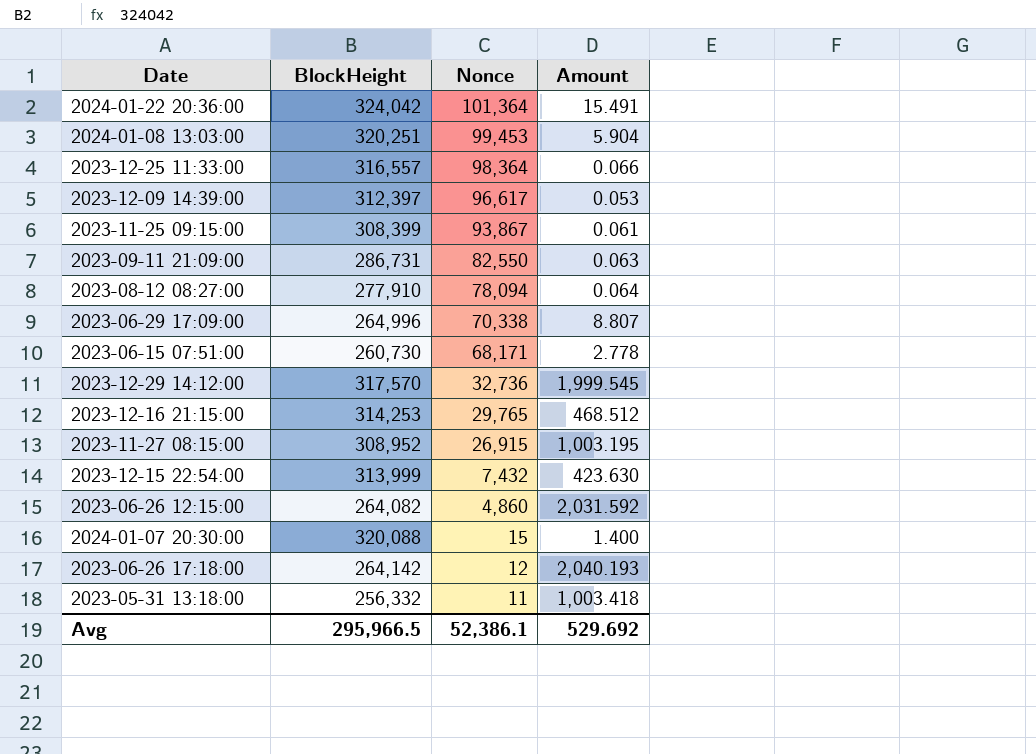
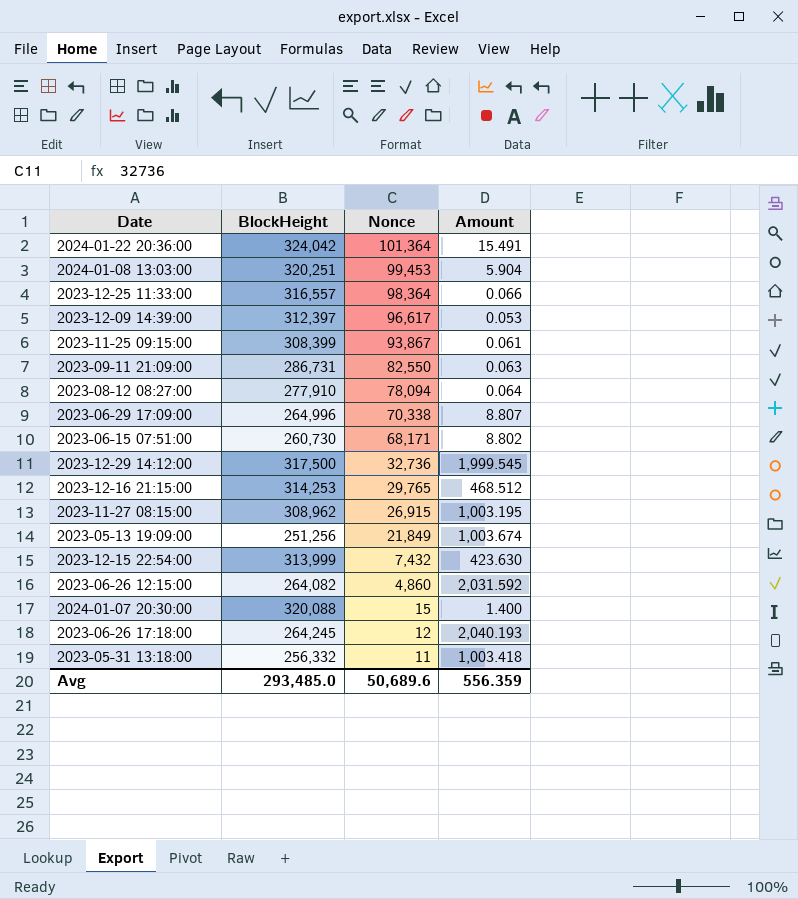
2023-06-15 07:51:00 | Amount: 2.778 -> 8.802
2023-12-29 14:12:00 | BlockHeight: 317,570 -> 317,500
2023-11-27 08:15:00 | BlockHeight: 308,952 -> 308,962
row 2023-05-13 19:09:00: none -> 251,256 | 21,849 | 1,003.674
2023-06-26 17:18:00 | BlockHeight: 264,142 -> 264,245
Avg | BlockHeight: 295,966.5 -> 293,485.0
Avg | Nonce: 52,386.1 -> 50,689.6
Avg | Amount: 529.692 -> 556.359

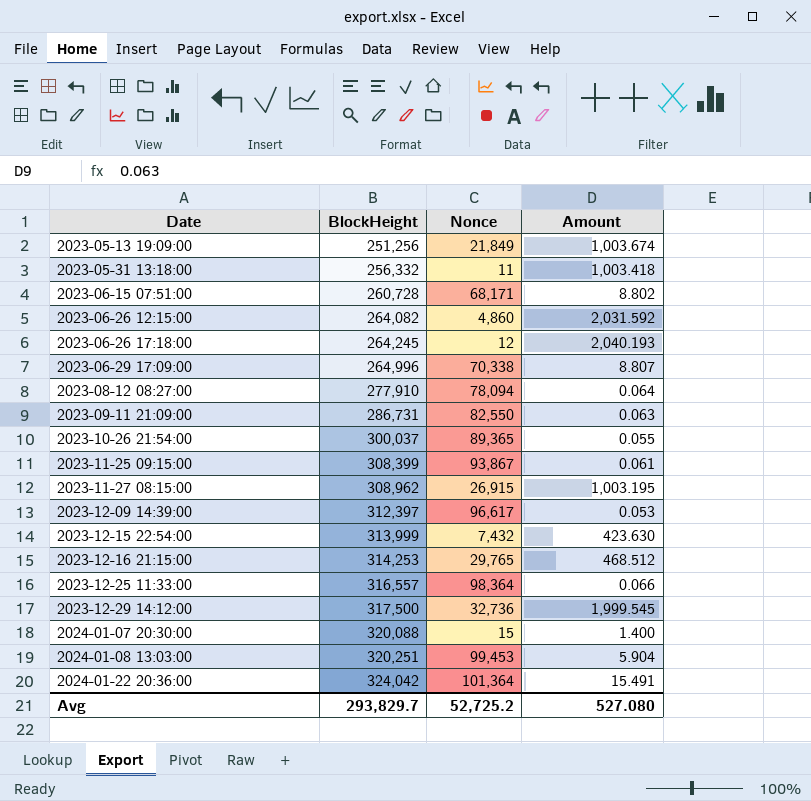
row order: Nonce descending -> Date ascending
2023-06-15 07:51:00 | BlockHeight: 260,730 -> 260,728
row 2023-10-26 21:54:00: none -> 300,037 | 89,365 | 0.055
Avg | BlockHeight: 293,485.0 -> 293,829.7
Avg | Nonce: 50,689.6 -> 52,725.2
Avg | Amount: 556.359 -> 527.080

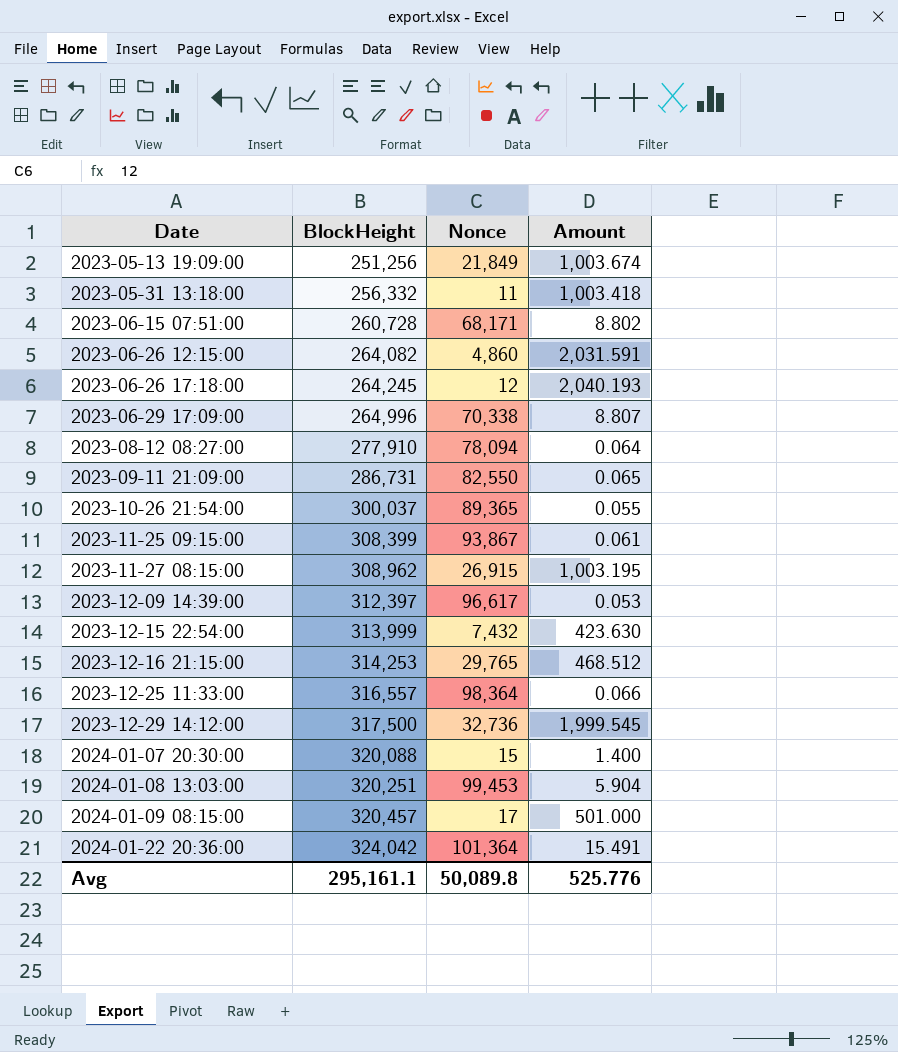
2023-06-26 12:15:00 | Amount: 2,031.592 -> 2,031.591
2023-09-11 21:09:00 | Amount: 0.063 -> 0.065
row 2024-01-09 08:15:00: none -> 320,457 | 17 | 501.000
Avg | BlockHeight: 293,829.7 -> 295,161.1
Avg | Nonce: 52,725.2 -> 50,089.8
Avg | Amount: 527.080 -> 525.776

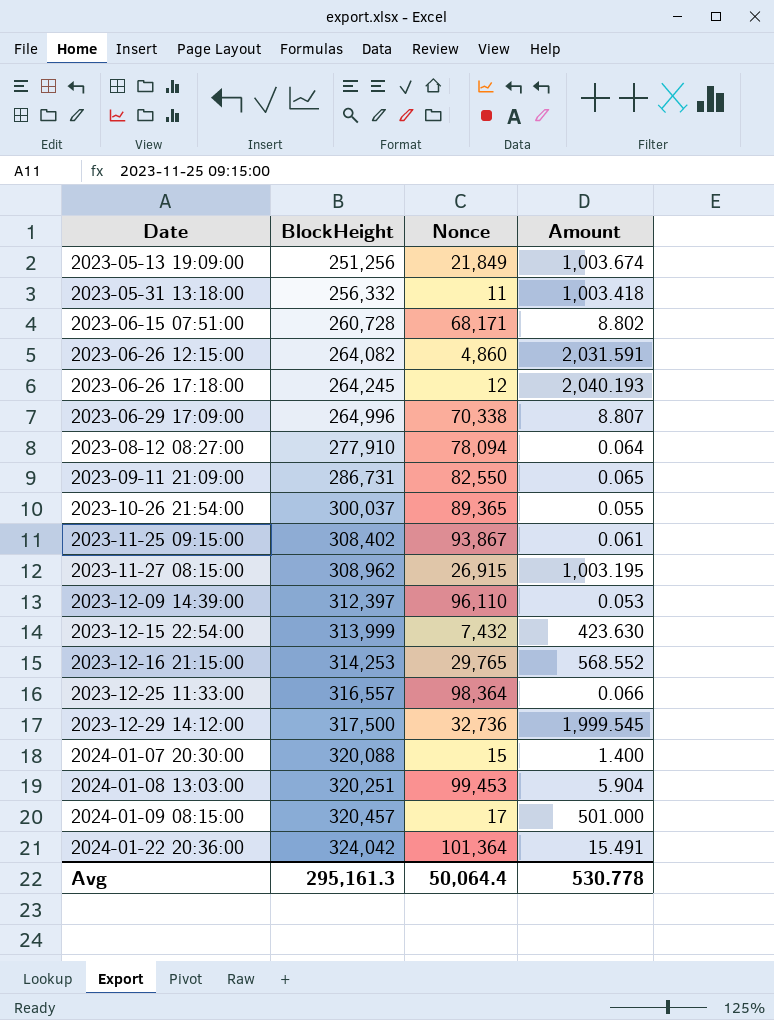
2023-11-25 09:15:00 | BlockHeight: 308,399 -> 308,402
2023-12-09 14:39:00 | Nonce: 96,617 -> 96,110
2023-12-16 21:15:00 | Amount: 468.512 -> 568.552
Avg | BlockHeight: 295,161.1 -> 295,161.3
Avg | Nonce: 50,089.8 -> 50,064.4
Avg | Amount: 525.776 -> 530.778

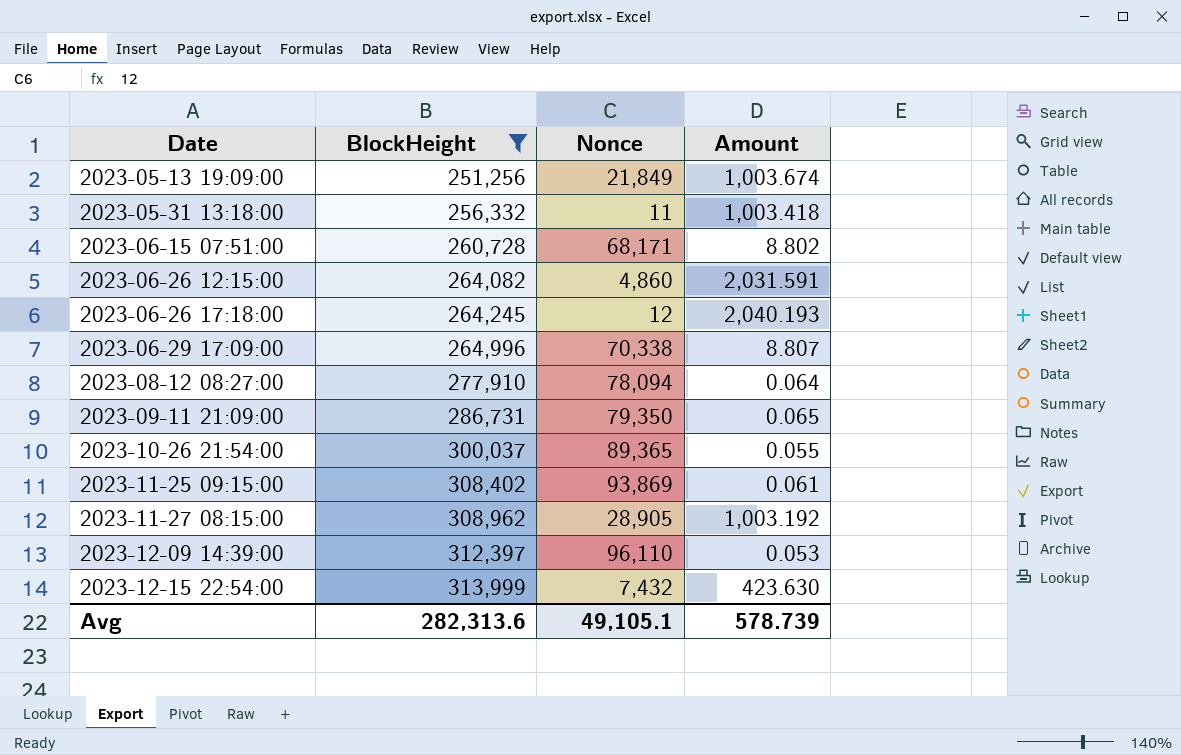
filter: none -> BlockHeight <= 313,999
2023-09-11 21:09:00 | Nonce: 82,550 -> 79,350
2023-11-25 09:15:00 | Nonce: 93,867 -> 93,869
2023-11-27 08:15:00 | Nonce: 26,915 -> 28,905
2023-11-27 08:15:00 | Amount: 1,003.195 -> 1,003.192
Avg | BlockHeight: 295,161.3 -> 282,313.6
Avg | Nonce: 50,064.4 -> 49,105.1
Avg | Amount: 530.778 -> 578.739

